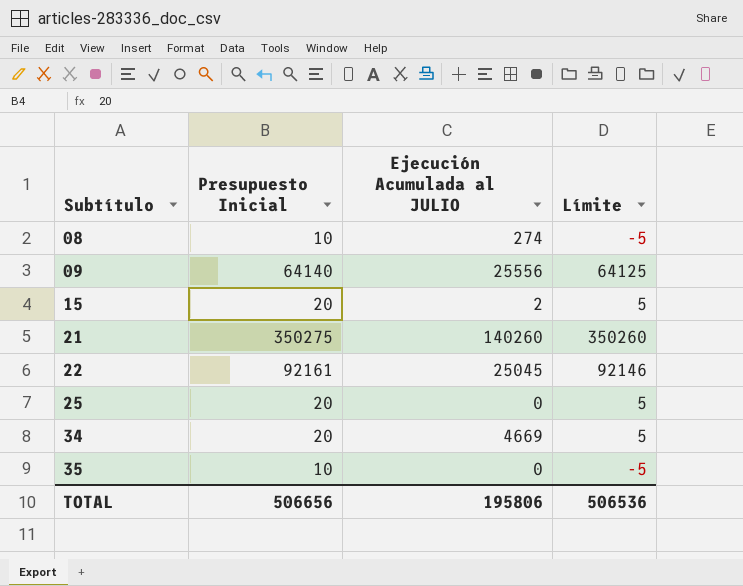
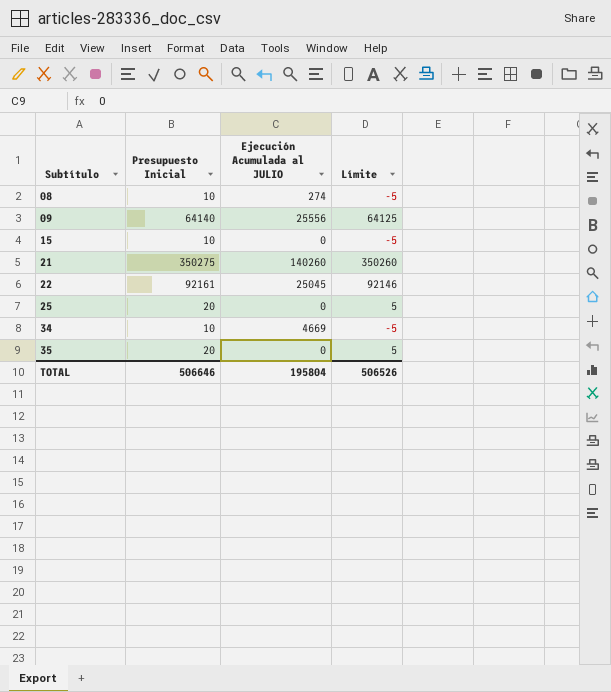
15 | Presupuesto Inicial: 20 -> 10
15 | Ejecución Acumulada al JULIO: 2 -> 0
15 | Límite: 5 -> -5
34 | Presupuesto Inicial: 20 -> 10
34 | Límite: 5 -> -5
35 | Presupuesto Inicial: 10 -> 20
35 | Límite: -5 -> 5
TOTAL | Presupuesto Inicial: 506656 -> 506646
TOTAL | Ejecución Acumulada al JULIO: 195806 -> 195804
TOTAL | Límite: 506536 -> 506526

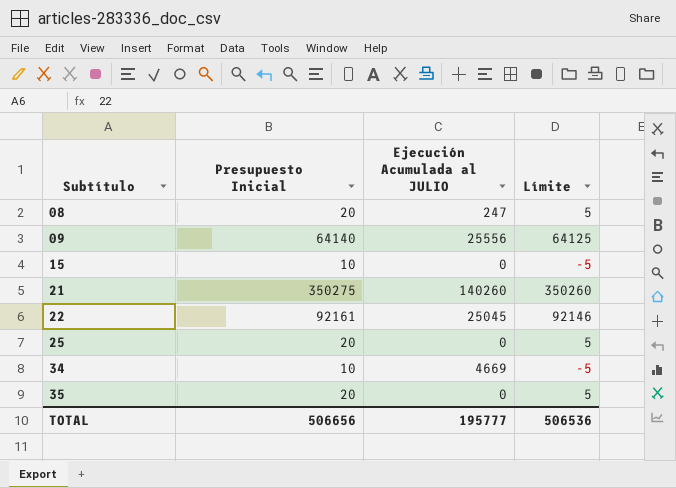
08 | Presupuesto Inicial: 10 -> 20
08 | Ejecución Acumulada al JULIO: 274 -> 247
08 | Límite: -5 -> 5
TOTAL | Presupuesto Inicial: 506646 -> 506656
TOTAL | Ejecución Acumulada al JULIO: 195804 -> 195777
TOTAL | Límite: 506526 -> 506536

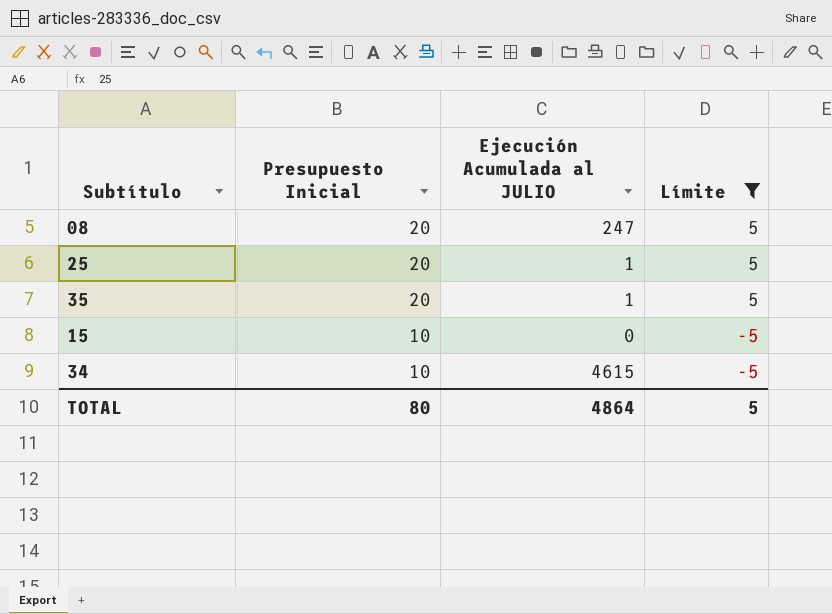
filter: none -> Límite <= 5
row order: Subtítulo ascending -> Presupuesto Inicial descending
25 | Ejecución Acumulada al JULIO: 0 -> 1
35 | Ejecución Acumulada al JULIO: 0 -> 1
34 | Ejecución Acumulada al JULIO: 4669 -> 4615
TOTAL | Presupuesto Inicial: 506656 -> 80
TOTAL | Ejecución Acumulada al JULIO: 195777 -> 4864
TOTAL | Límite: 506536 -> 5

